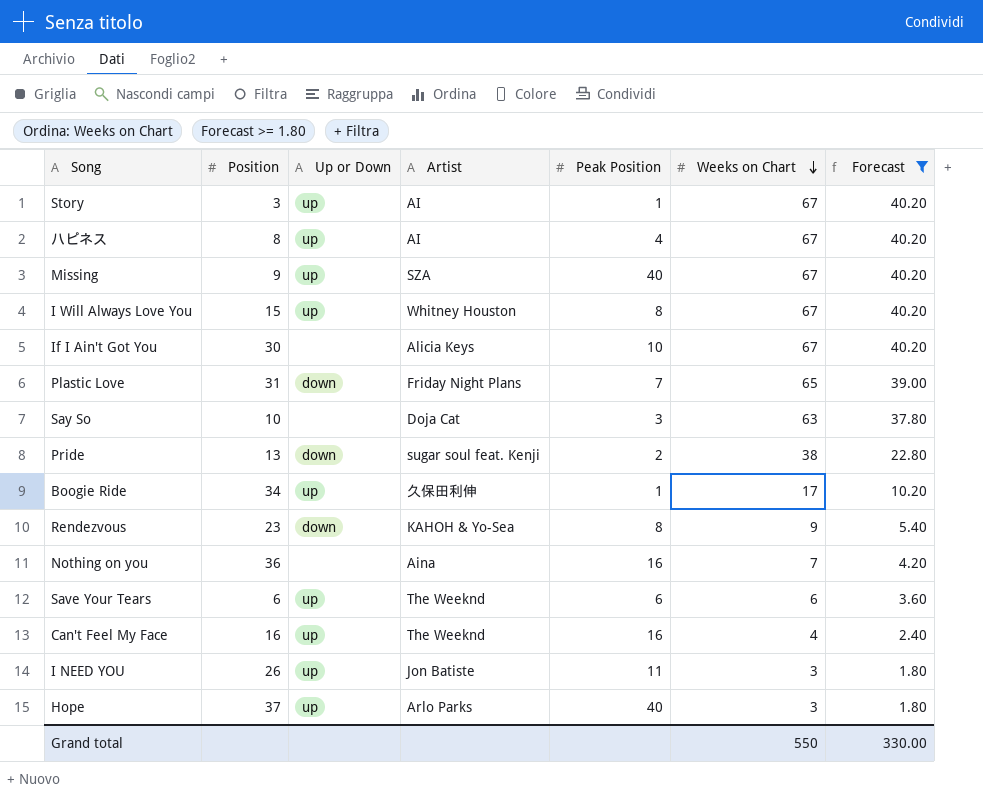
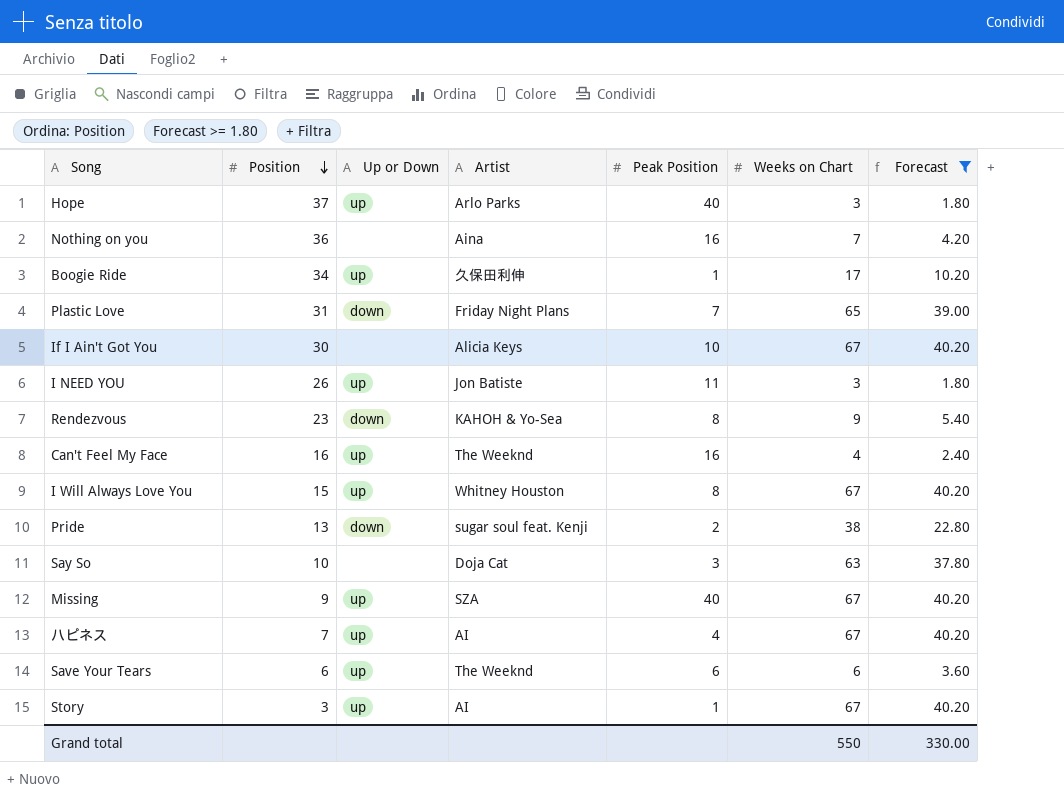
row order: Weeks on Chart descending -> Position descending
ハピネス | Position: 8 -> 7

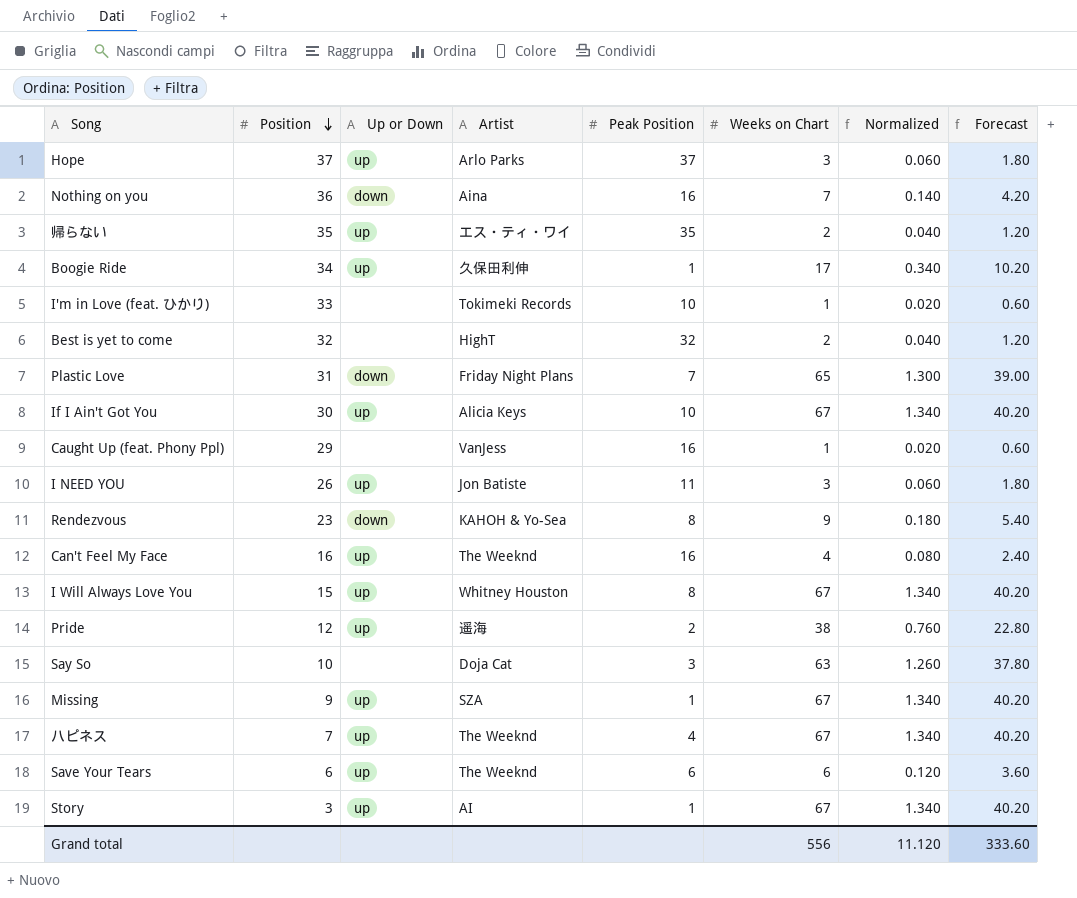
filter: Forecast >= 1.80 -> none
column Normalized | formula: none -> [Weeks on Chart] * 0.02
Hope | Peak Position: 40 -> 37
Nothing on you | Up or Down: none -> down
If I Ain't Got You | Up or Down: none -> up
Pride | Position: 13 -> 12
Pride | Up or Down: down -> up
Pride | Artist: sugar soul feat. Kenji -> 遥海
Missing | Peak Position: 40 -> 1
ハピネス | Artist: AI -> The Weeknd
Grand total | Weeks on Chart: 550 -> 556
Grand total | Forecast: 330.00 -> 333.60

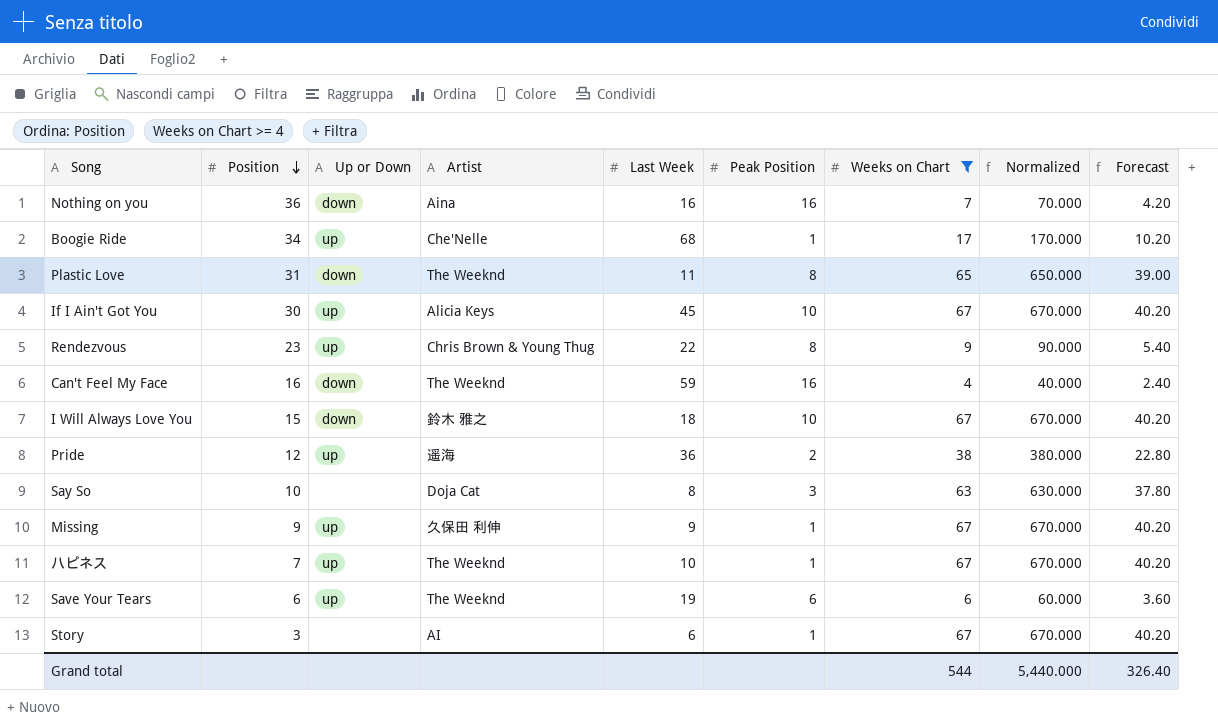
filter: none -> Weeks on Chart >= 4
column Last Week | position: none -> 5
column Normalized | formula: [Weeks on Chart] * 0.02 -> [Weeks on Chart] * 10
Boogie Ride | Artist: 久保田利伸 -> Che'Nelle
Plastic Love | Artist: Friday Night Plans -> The Weeknd
Plastic Love | Peak Position: 7 -> 8
Rendezvous | Up or Down: down -> up
Rendezvous | Artist: KAHOH & Yo-Sea -> Chris Brown & Young Thug
Can't Feel My Face | Up or Down: up -> down
I Will Always Love You | Up or Down: up -> down
I Will Always Love You | Artist: Whitney Houston -> 鈴木 雅之
I Will Always Love You | Peak Position: 8 -> 10
Missing | Artist: SZA -> 久保田 利伸
ハピネス | Peak Position: 4 -> 1
Story | Up or Down: up -> none
Grand total | Weeks on Chart: 556 -> 544
Grand total | Normalized: 11.120 -> 5,440.000
Grand total | Forecast: 333.60 -> 326.40

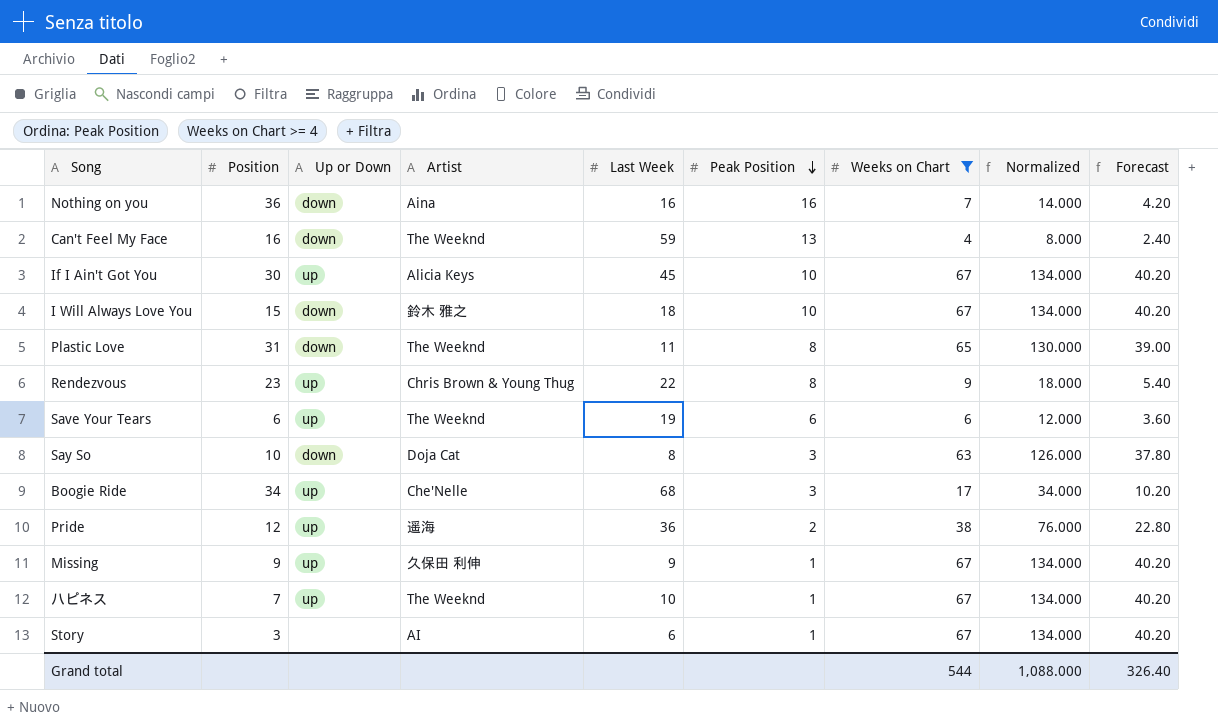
row order: Position descending -> Peak Position descending
column Normalized | formula: [Weeks on Chart] * 10 -> [Weeks on Chart] * 2
Can't Feel My Face | Peak Position: 16 -> 13
Say So | Up or Down: none -> down
Boogie Ride | Peak Position: 1 -> 3
Grand total | Normalized: 5,440.000 -> 1,088.000

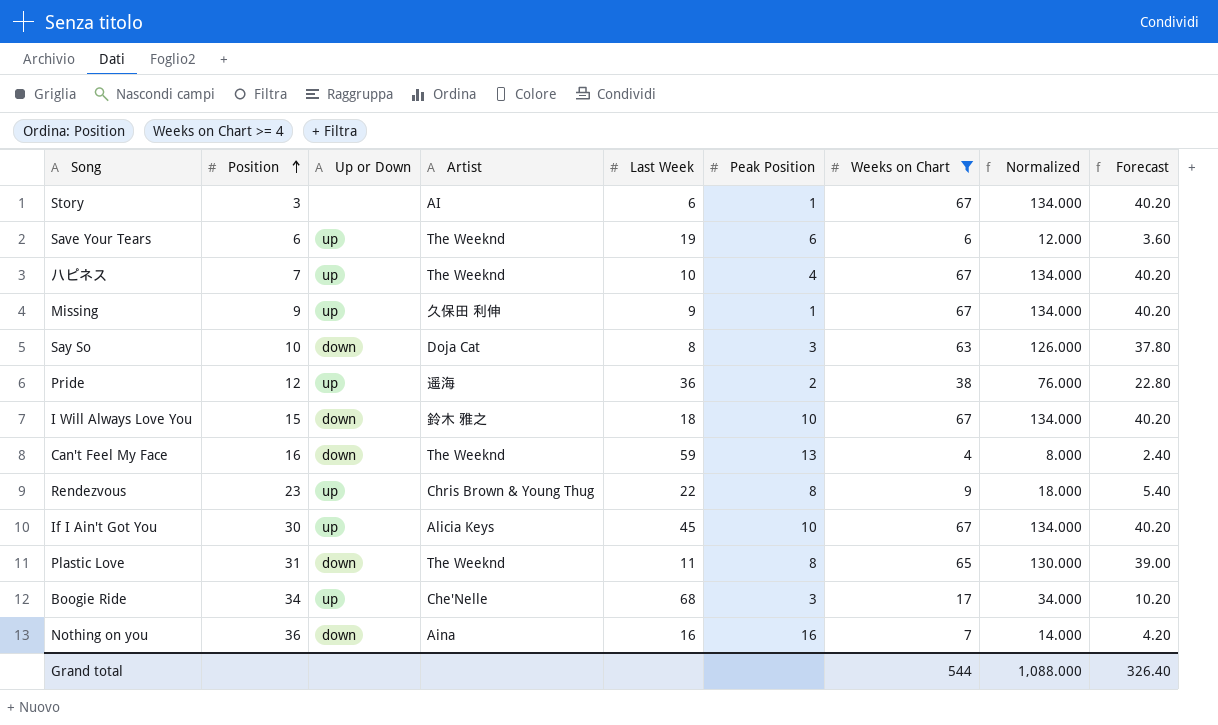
row order: Peak Position descending -> Position ascending
ハピネス | Peak Position: 1 -> 4

